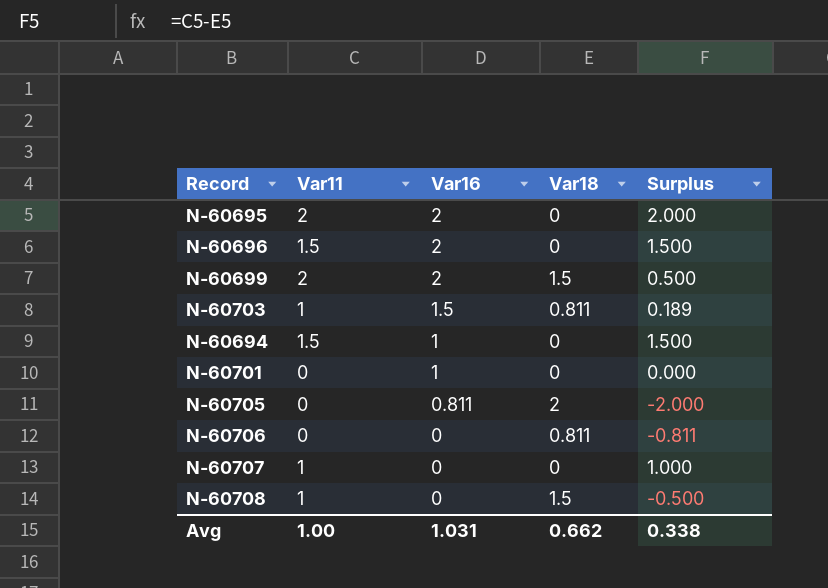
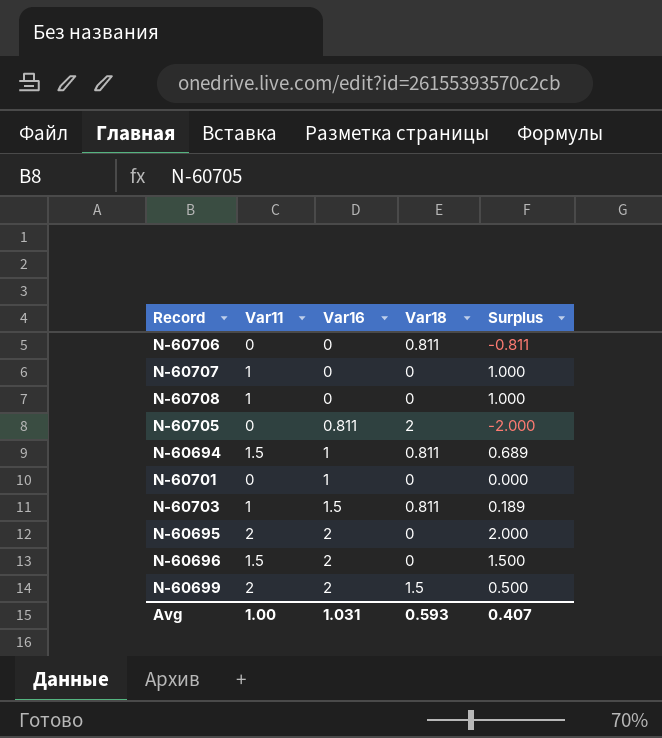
row order: Var16 descending -> Var16 ascending
N-60708 | Var18: 1.5 -> 0
N-60708 | Surplus: -0.500 -> 1.000
N-60694 | Var18: 0 -> 0.811
N-60694 | Surplus: 1.500 -> 0.689
Avg | Var18: 0.662 -> 0.593
Avg | Surplus: 0.338 -> 0.407

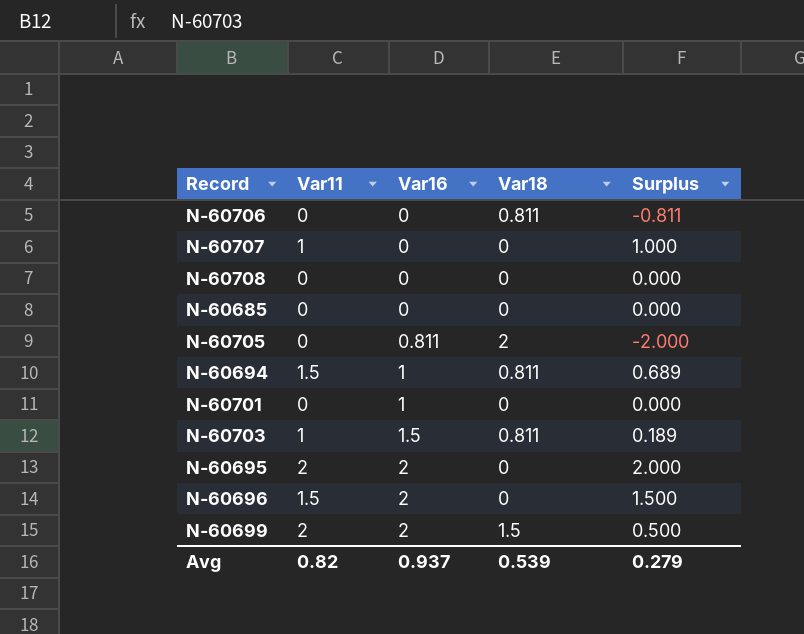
N-60708 | Var11: 1 -> 0
N-60708 | Surplus: 1.000 -> 0.000
row N-60685: none -> 0 | 0 | 0 | 0.000
Avg | Var11: 1.00 -> 0.82
Avg | Var16: 1.031 -> 0.937
Avg | Var18: 0.593 -> 0.539
Avg | Surplus: 0.407 -> 0.279

